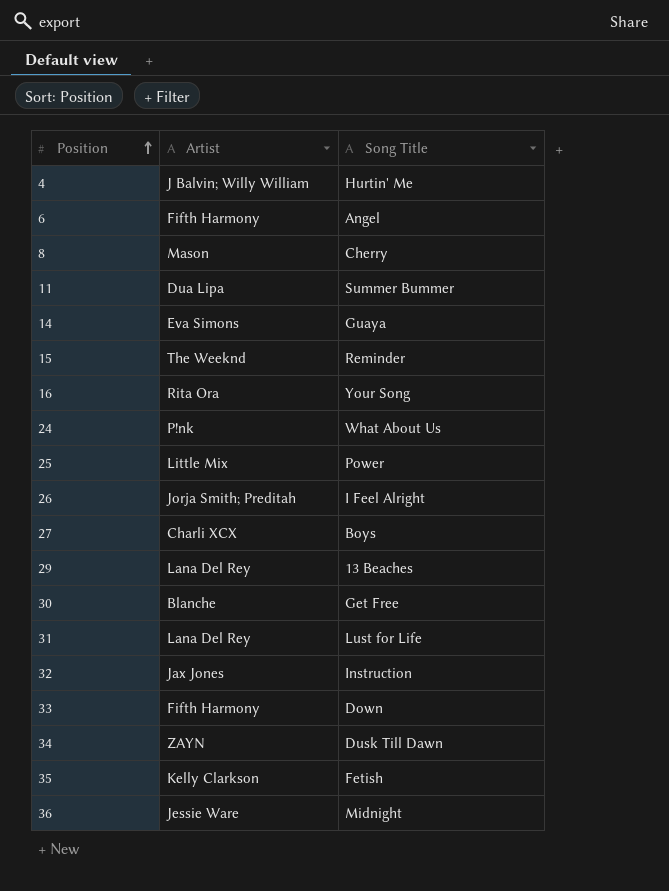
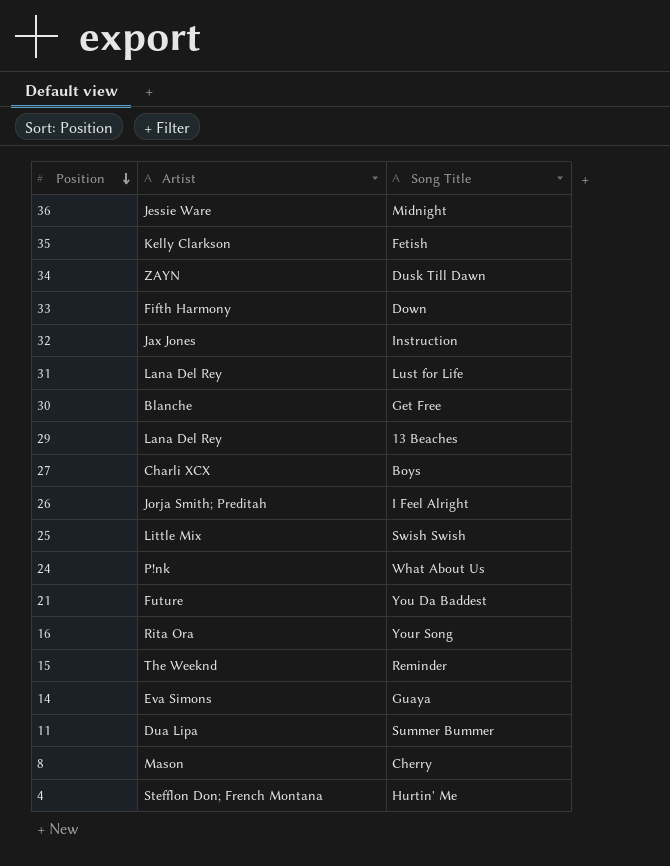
row order: Position ascending -> Position descending
row 6: Fifth Harmony | Angel -> none
25 | Song Title: Power -> Swish Swish
row 21: none -> Future | You Da Baddest
4 | Artist: J Balvin; Willy William -> Stefflon Don; French Montana

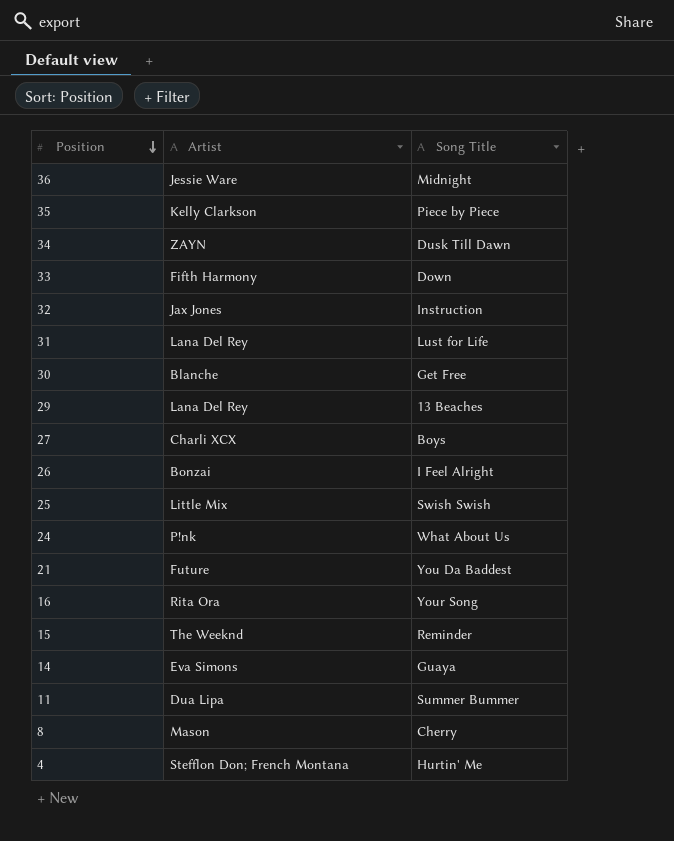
35 | Song Title: Fetish -> Piece by Piece
26 | Artist: Jorja Smith; Preditah -> Bonzai

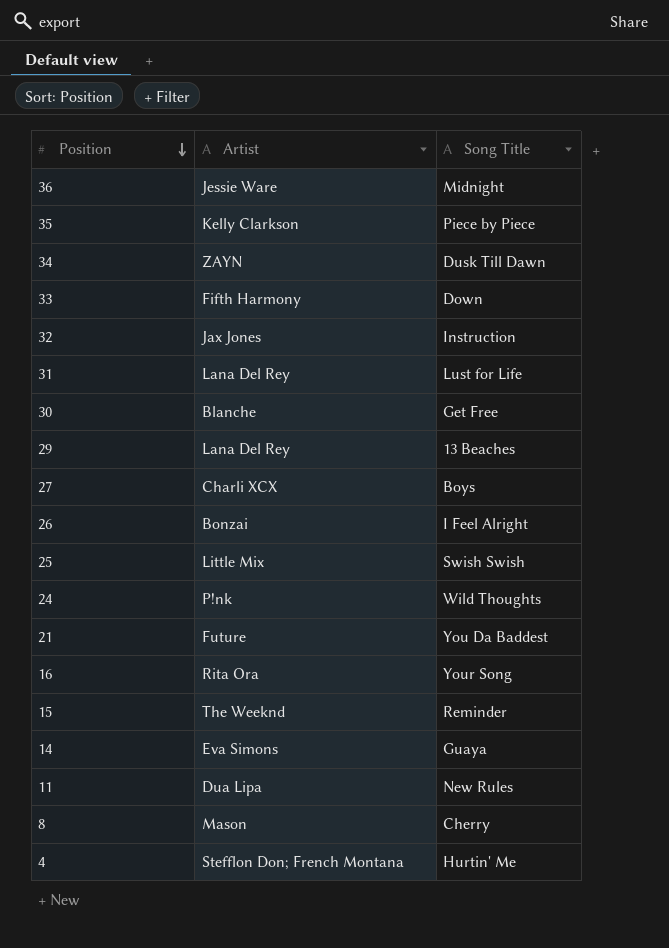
24 | Song Title: What About Us -> Wild Thoughts
11 | Song Title: Summer Bummer -> New Rules

